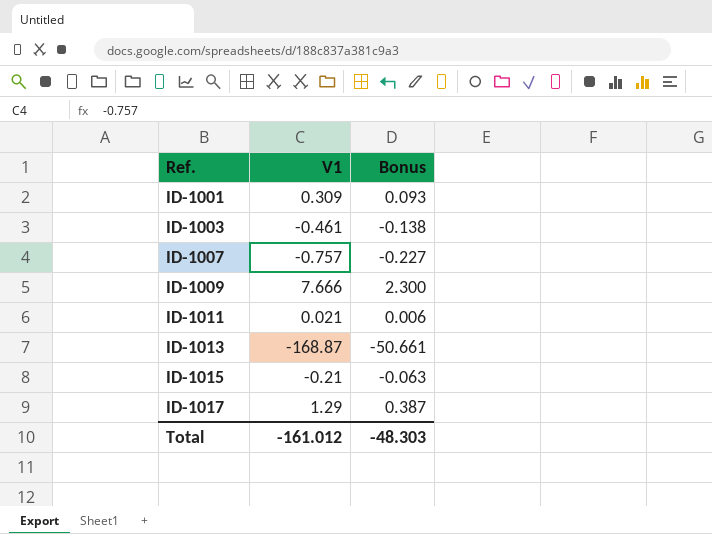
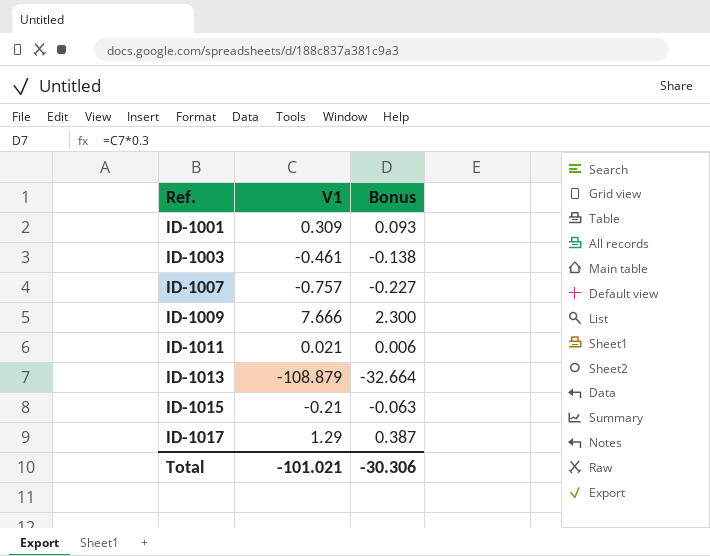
ID-1013 | V1: -168.87 -> -108.879
ID-1013 | Bonus: -50.661 -> -32.664
Total | V1: -161.012 -> -101.021
Total | Bonus: -48.303 -> -30.306

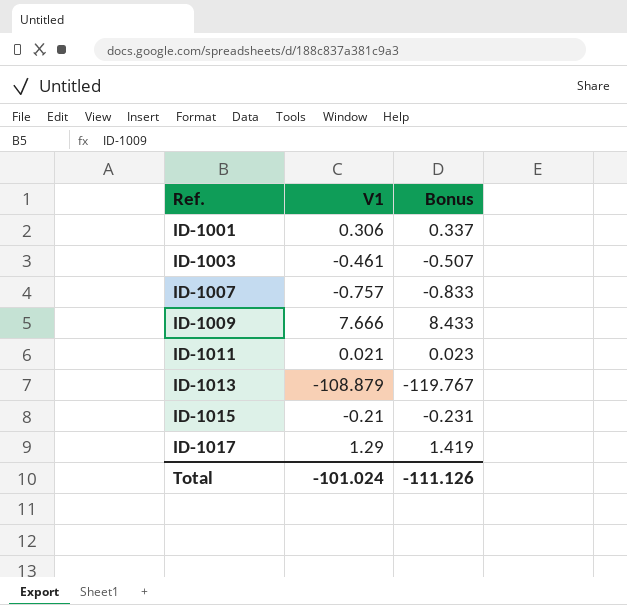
column Bonus | formula: [V1] * 0.3 -> [V1] * 1.1
ID-1001 | V1: 0.309 -> 0.306
Total | V1: -101.021 -> -101.024
Total | Bonus: -30.306 -> -111.126

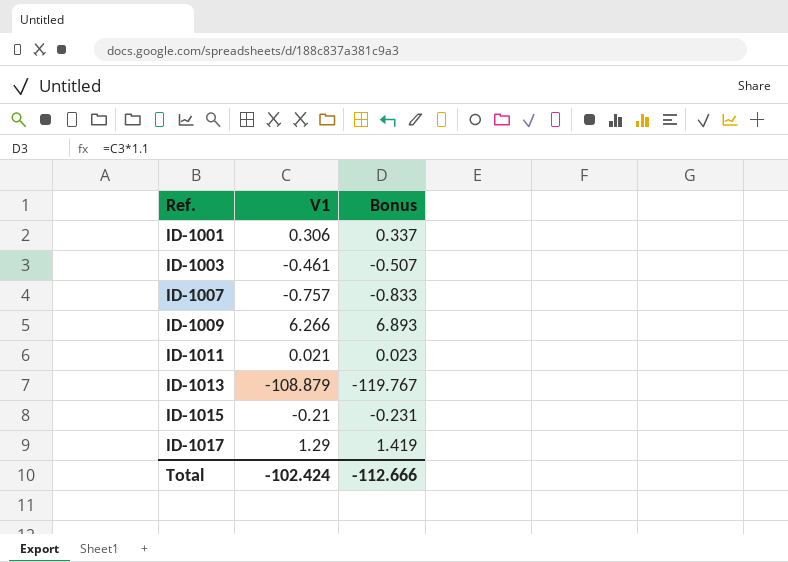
ID-1009 | V1: 7.666 -> 6.266
ID-1009 | Bonus: 8.433 -> 6.893
Total | V1: -101.024 -> -102.424
Total | Bonus: -111.126 -> -112.666

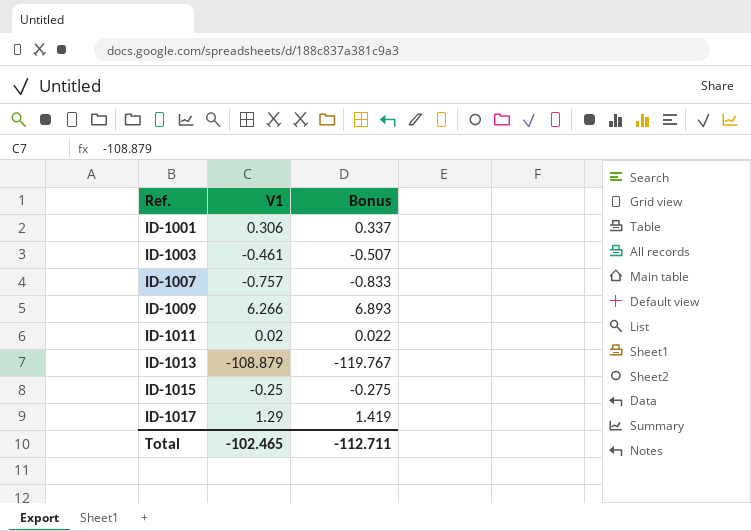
ID-1011 | V1: 0.021 -> 0.02
ID-1011 | Bonus: 0.023 -> 0.022
ID-1015 | V1: -0.21 -> -0.25
ID-1015 | Bonus: -0.231 -> -0.275
Total | V1: -102.424 -> -102.465
Total | Bonus: -112.666 -> -112.711

